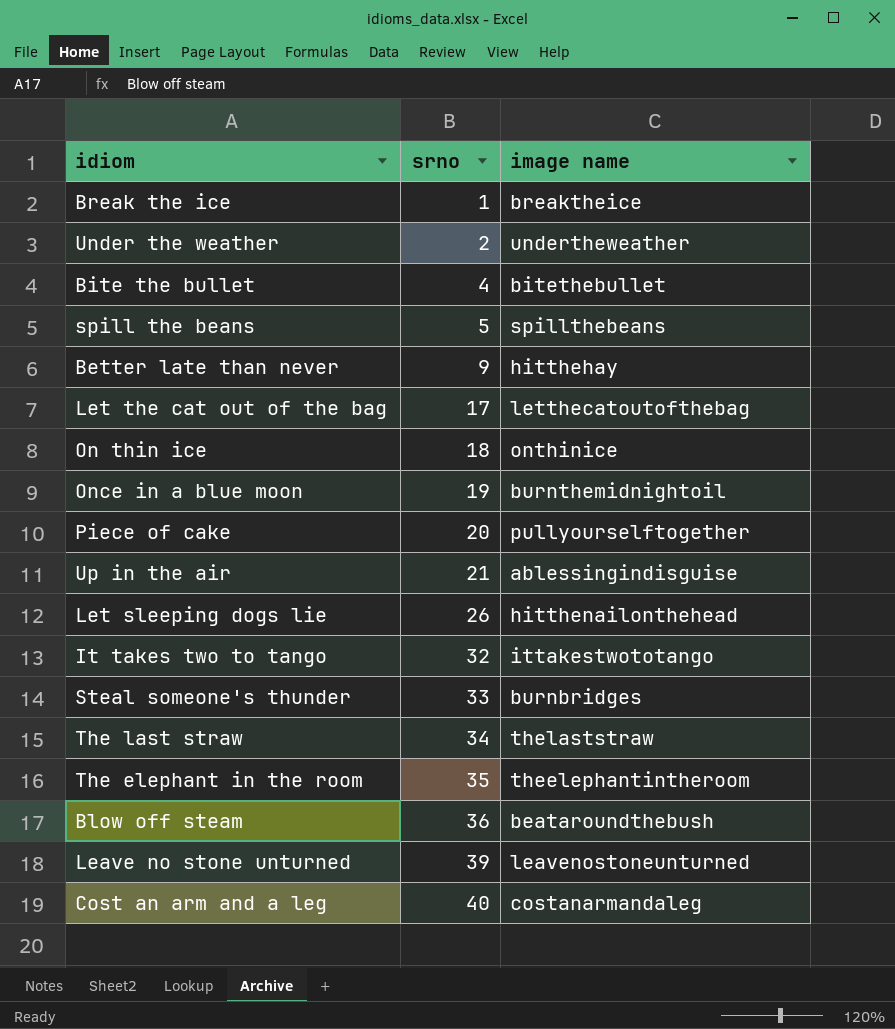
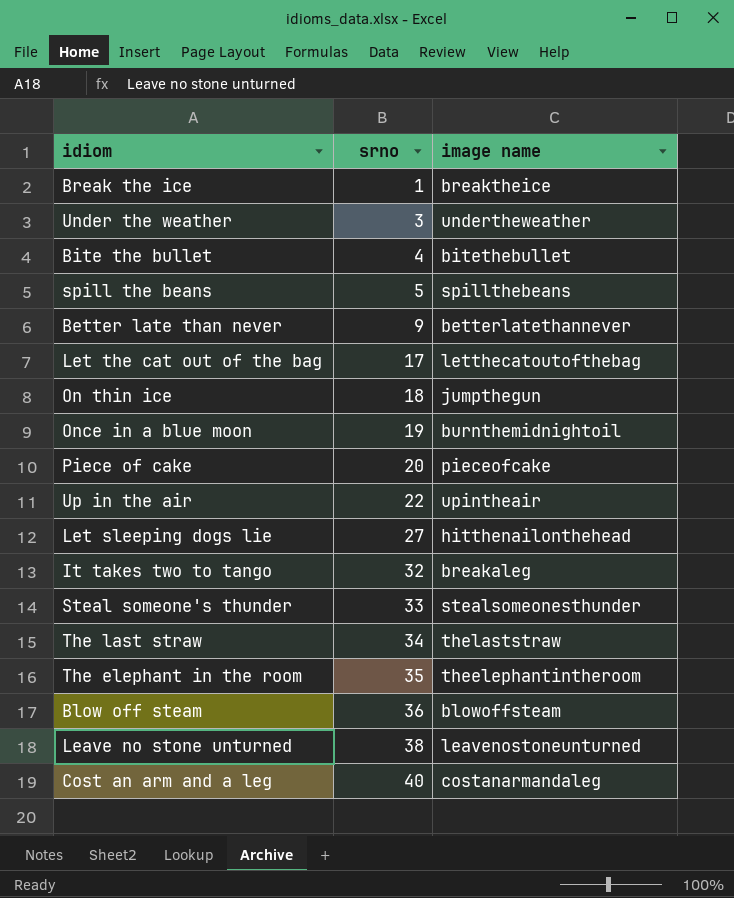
Under the weather | srno: 2 -> 3
Better late than never | image name: hitthehay -> betterlatethannever
On thin ice | image name: onthinice -> jumpthegun
Piece of cake | image name: pullyourselftogether -> pieceofcake
Up in the air | srno: 21 -> 22
Up in the air | image name: ablessingindisguise -> upintheair
Let sleeping dogs lie | srno: 26 -> 27
It takes two to tango | image name: ittakestwototango -> breakaleg
Steal someone's thunder | image name: burnbridges -> stealsomeonesthunder
Blow off steam | image name: beataroundthebush -> blowoffsteam
Leave no stone unturned | srno: 39 -> 38

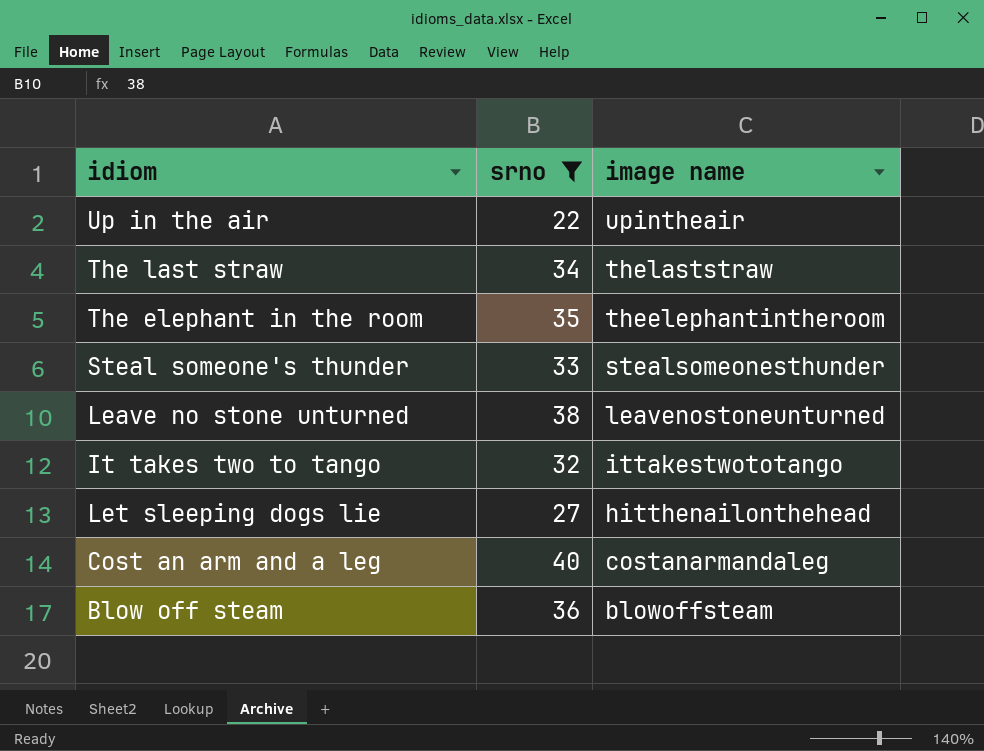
filter: none -> srno >= 22
row order: srno ascending -> image name descending
It takes two to tango | image name: breakaleg -> ittakestwototango

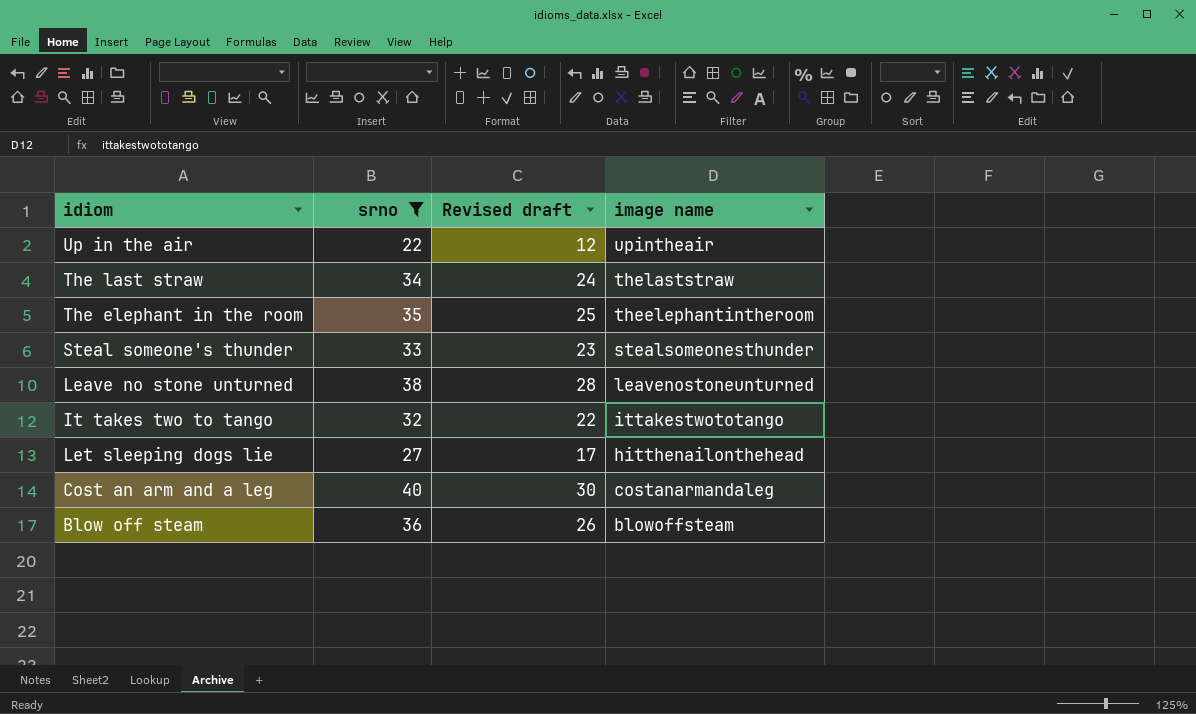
column Revised draft | formula: none -> [srno] - 10

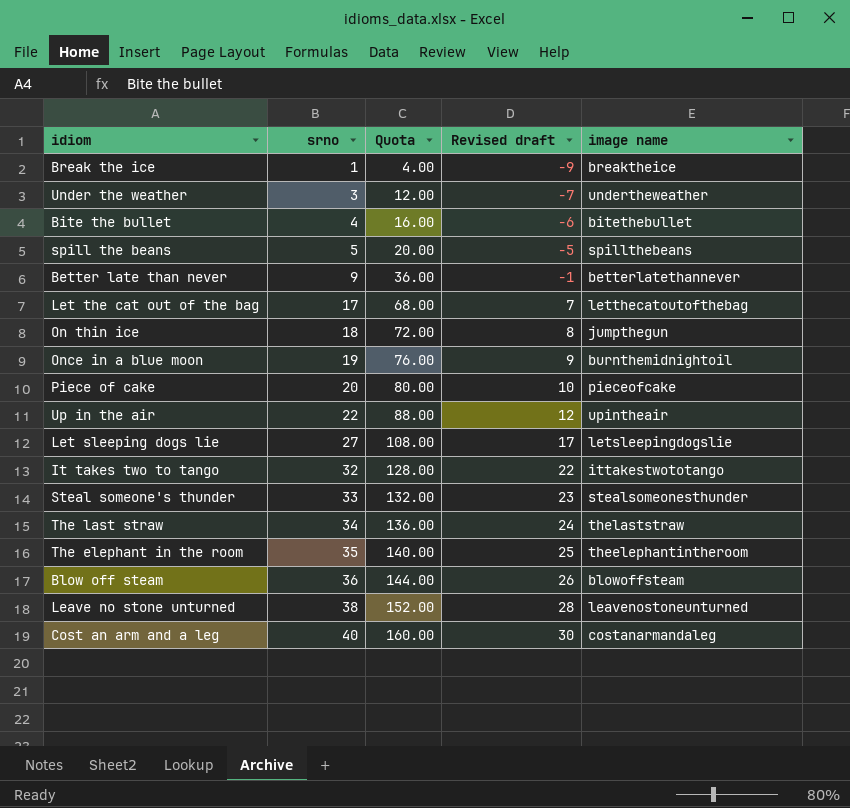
filter: srno >= 22 -> none
row order: image name descending -> srno ascending
column Quota | formula: none -> [srno] * 4
Let sleeping dogs lie | image name: hitthenailonthehead -> letsleepingdogslie

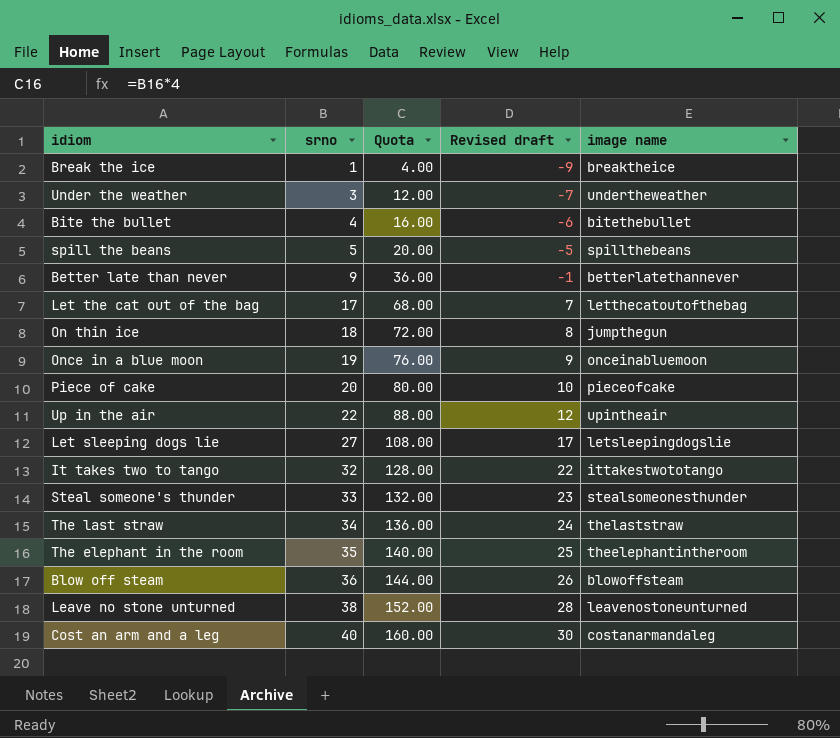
Once in a blue moon | image name: burnthemidnightoil -> onceinabluemoon

